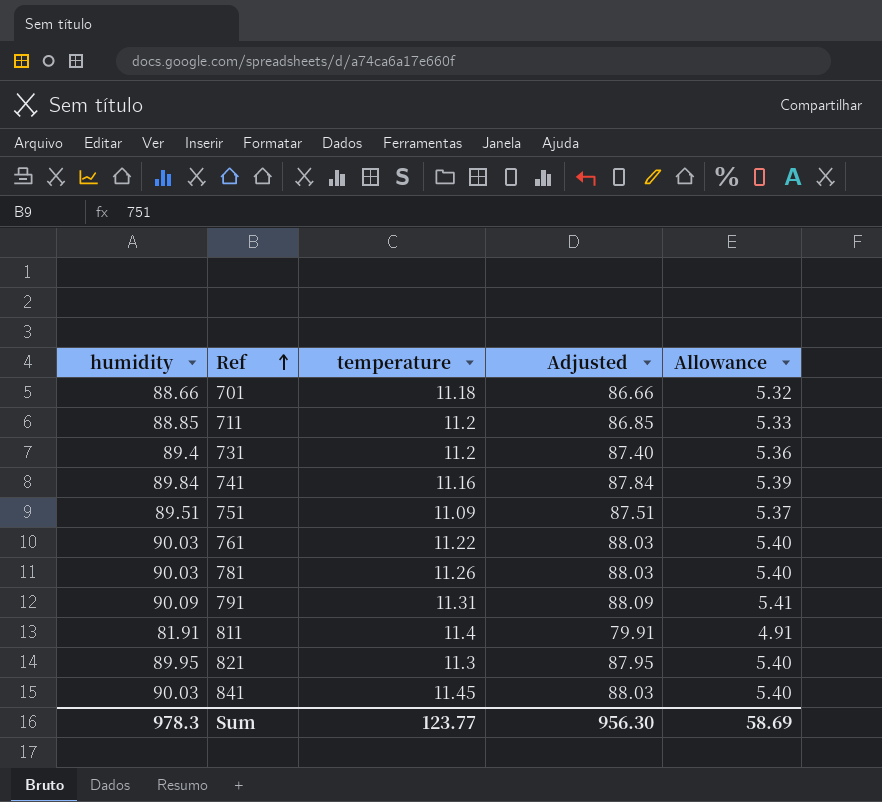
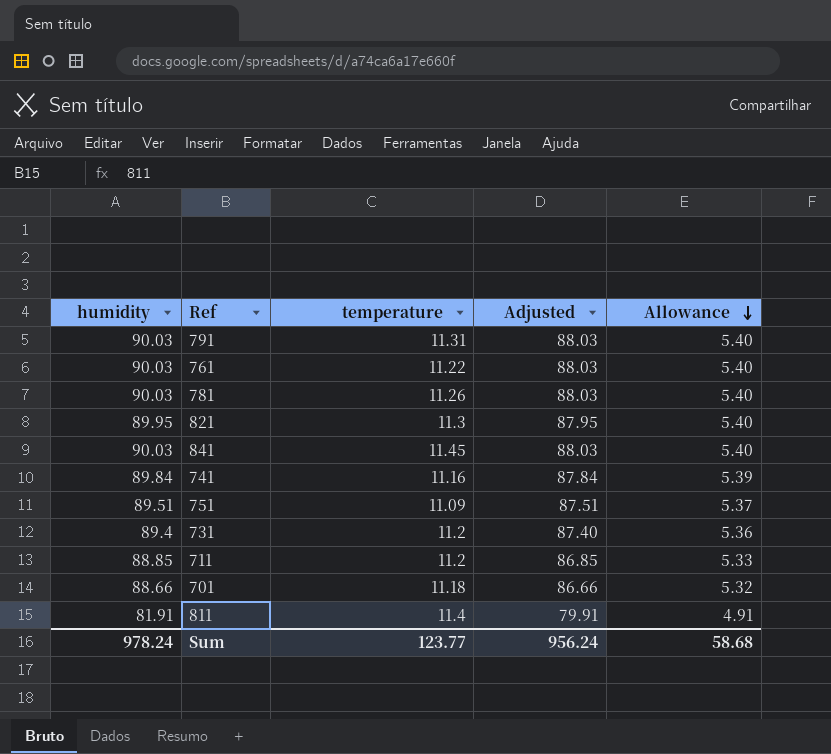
row order: Ref ascending -> Allowance descending
791 | humidity: 90.09 -> 90.03
791 | Adjusted: 88.09 -> 88.03
791 | Allowance: 5.41 -> 5.40
Sum | humidity: 978.3 -> 978.24
Sum | Adjusted: 956.30 -> 956.24
Sum | Allowance: 58.69 -> 58.68

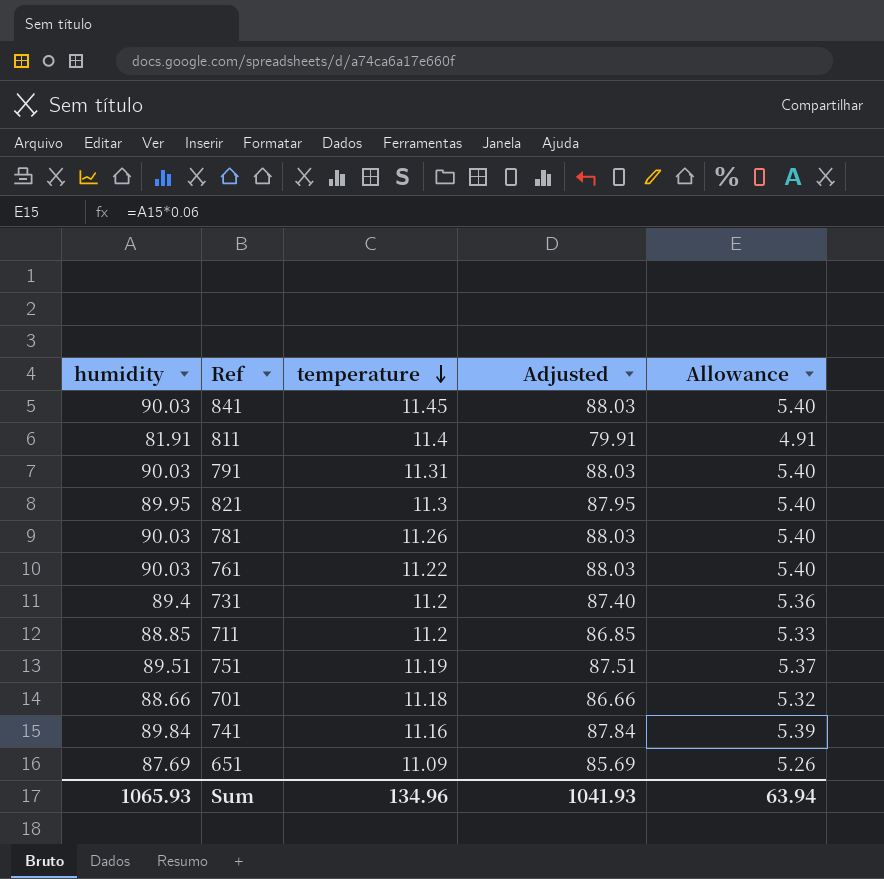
row order: Allowance descending -> temperature descending
751 | temperature: 11.09 -> 11.19
row 651: none -> 87.69 | 11.09 | 85.69 | 5.26
Sum | humidity: 978.24 -> 1065.93
Sum | temperature: 123.77 -> 134.96
Sum | Adjusted: 956.24 -> 1041.93
Sum | Allowance: 58.68 -> 63.94

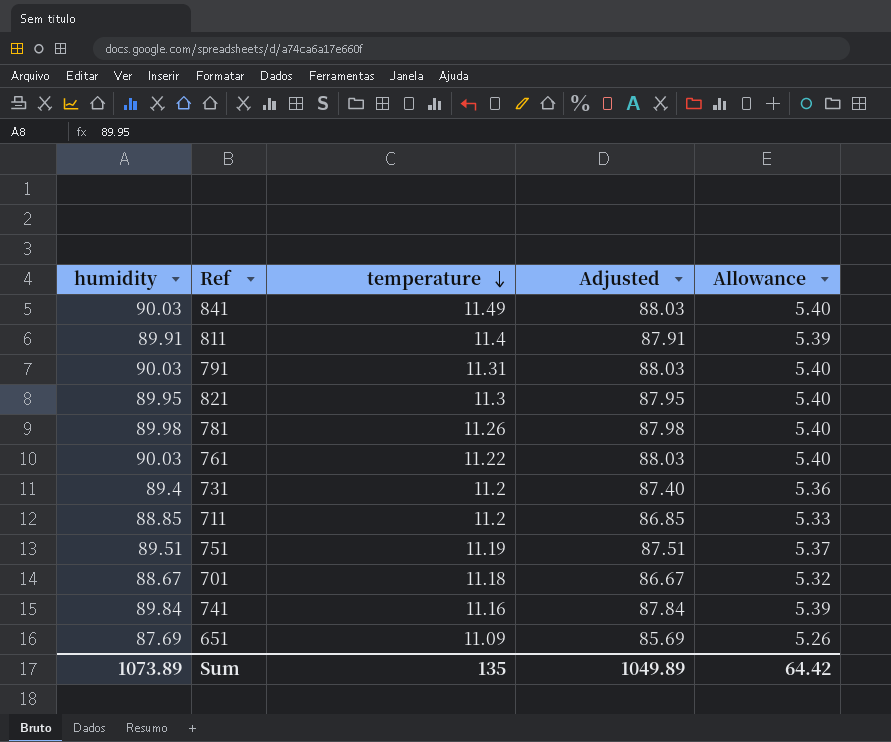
841 | temperature: 11.45 -> 11.49
811 | humidity: 81.91 -> 89.91
811 | Adjusted: 79.91 -> 87.91
811 | Allowance: 4.91 -> 5.39
781 | humidity: 90.03 -> 89.98
781 | Adjusted: 88.03 -> 87.98
701 | humidity: 88.66 -> 88.67
701 | Adjusted: 86.66 -> 86.67
Sum | humidity: 1065.93 -> 1073.89
Sum | temperature: 134.96 -> 135
Sum | Adjusted: 1041.93 -> 1049.89
Sum | Allowance: 63.94 -> 64.42

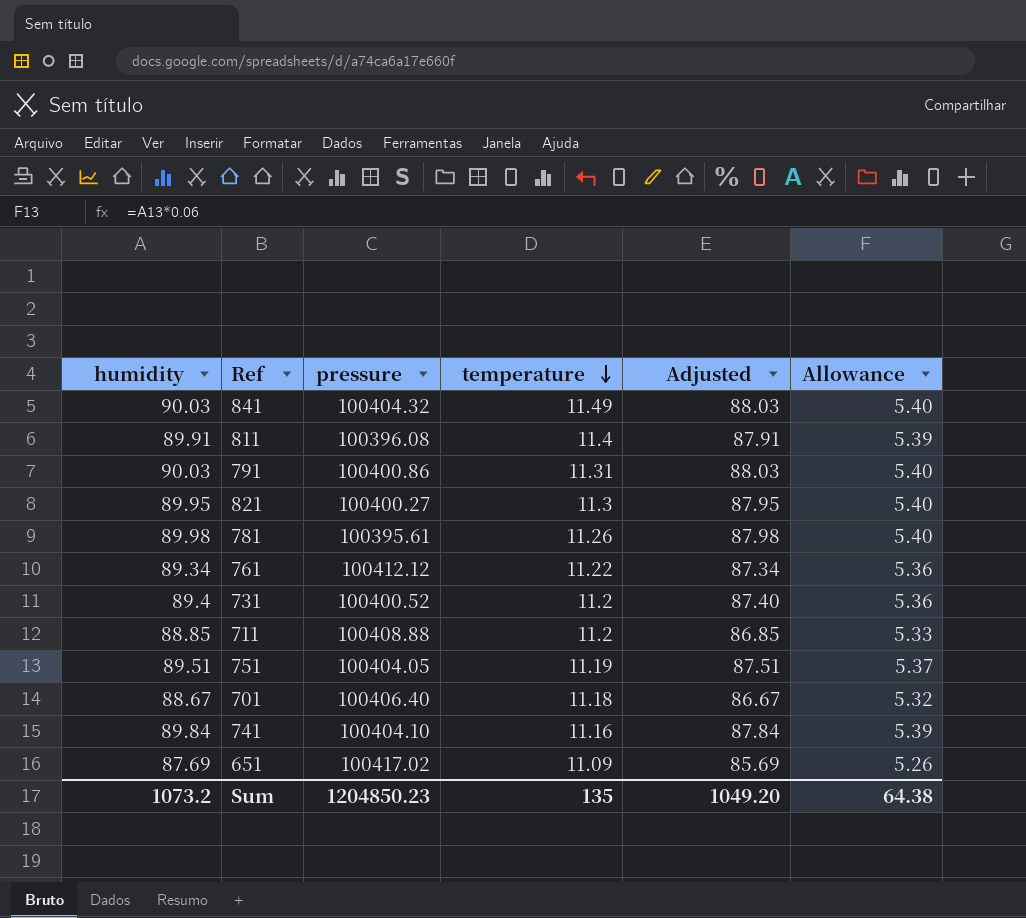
column pressure | position: none -> 3
761 | humidity: 90.03 -> 89.34
761 | Adjusted: 88.03 -> 87.34
761 | Allowance: 5.40 -> 5.36
Sum | humidity: 1073.89 -> 1073.2
Sum | Adjusted: 1049.89 -> 1049.20
Sum | Allowance: 64.42 -> 64.38

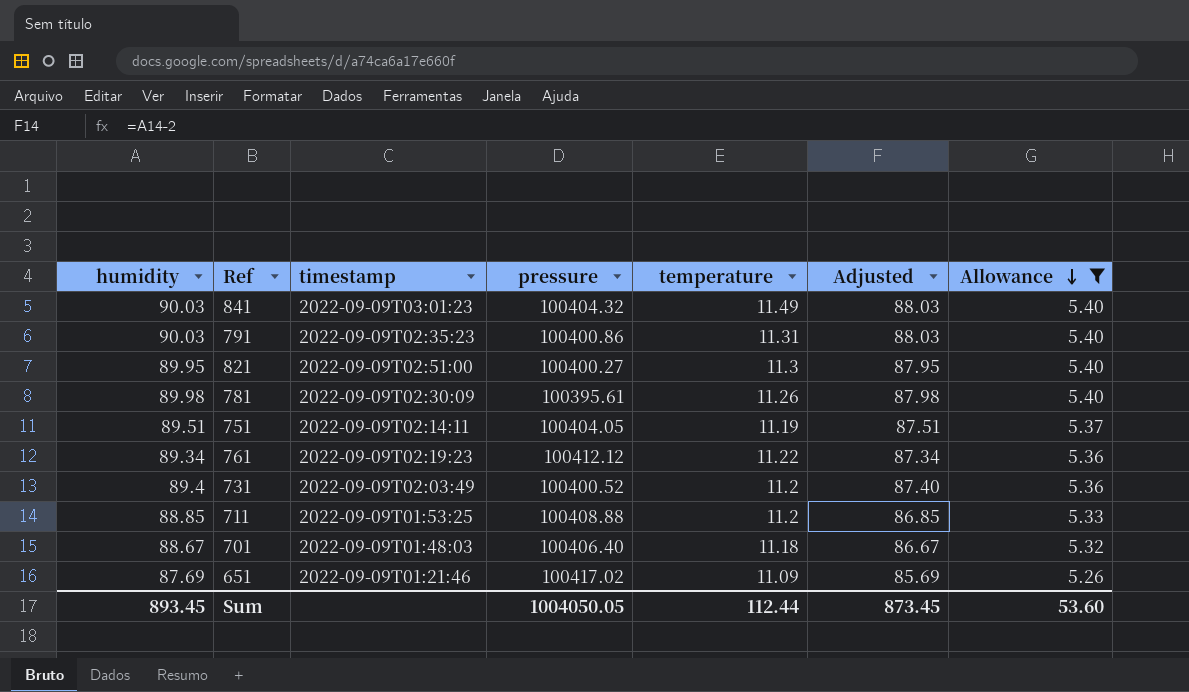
filter: none -> Allowance != 5.39
row order: temperature descending -> Allowance descending
column timestamp | position: none -> 3
Sum | humidity: 1073.2 -> 893.45
Sum | pressure: 1204850.23 -> 1004050.05
Sum | temperature: 135 -> 112.44
Sum | Adjusted: 1049.20 -> 873.45
Sum | Allowance: 64.38 -> 53.60

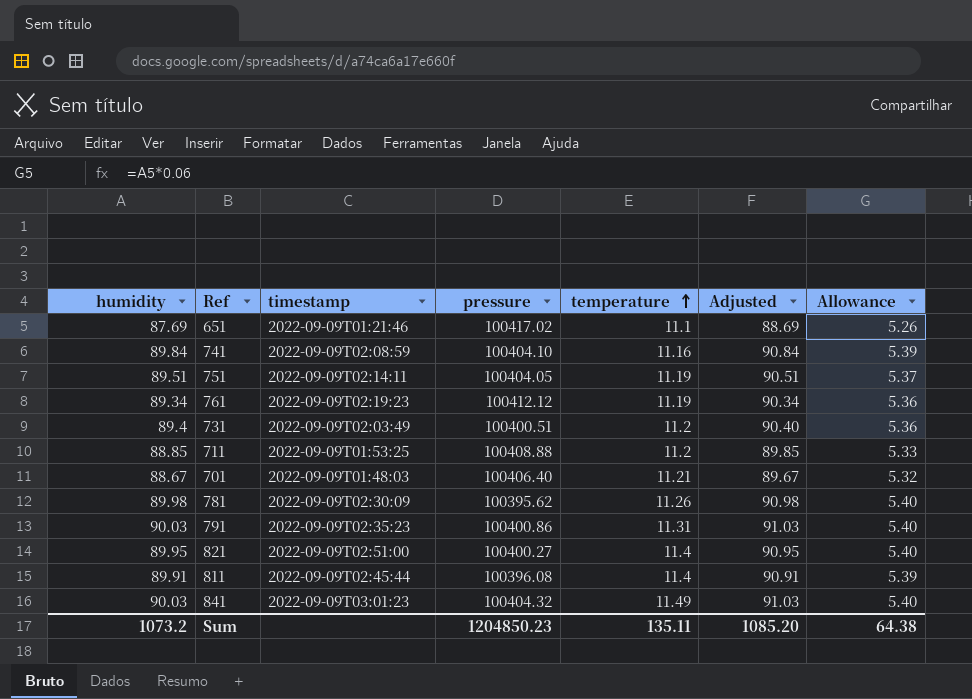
filter: Allowance != 5.39 -> none
row order: Allowance descending -> temperature ascending
column Adjusted | formula: [humidity] - 2 -> [humidity] + 1
651 | temperature: 11.09 -> 11.1
761 | temperature: 11.22 -> 11.19
731 | pressure: 100400.52 -> 100400.51
701 | temperature: 11.18 -> 11.21
781 | pressure: 100395.61 -> 100395.62
821 | temperature: 11.3 -> 11.4
Sum | humidity: 893.45 -> 1073.2
Sum | pressure: 1004050.05 -> 1204850.23
Sum | temperature: 112.44 -> 135.11
Sum | Adjusted: 873.45 -> 1085.20
Sum | Allowance: 53.60 -> 64.38

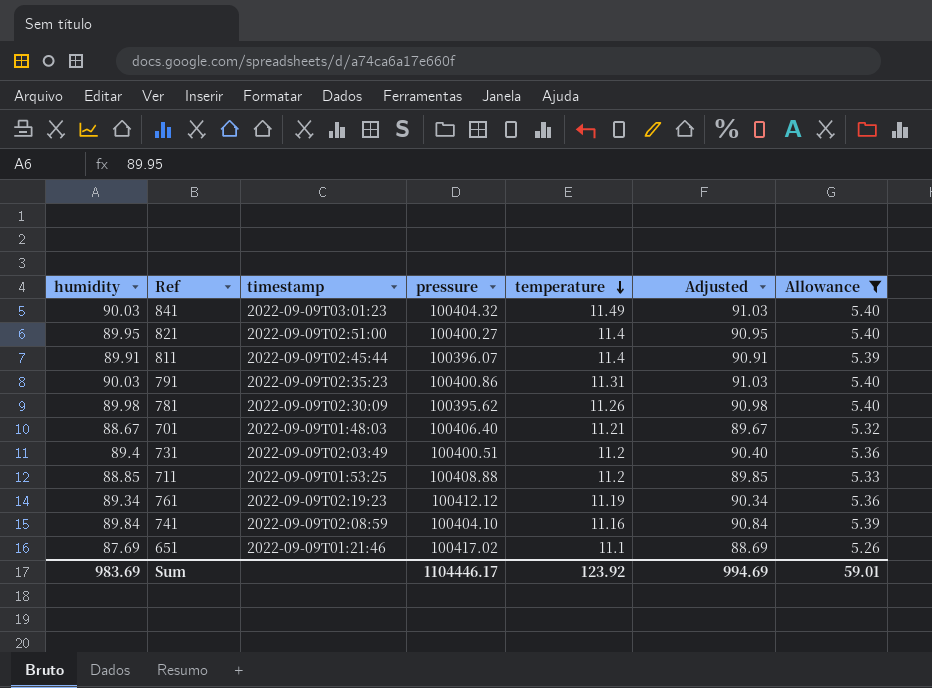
filter: none -> Allowance != 5.37
row order: temperature ascending -> temperature descending
811 | pressure: 100396.08 -> 100396.07
Sum | humidity: 1073.2 -> 983.69
Sum | pressure: 1204850.23 -> 1104446.17
Sum | temperature: 135.11 -> 123.92
Sum | Adjusted: 1085.20 -> 994.69
Sum | Allowance: 64.38 -> 59.01

